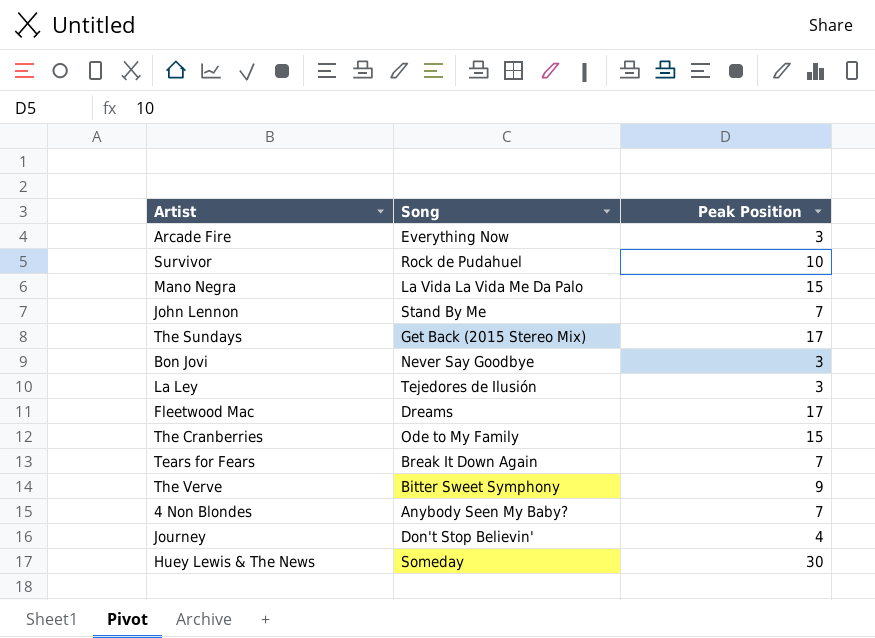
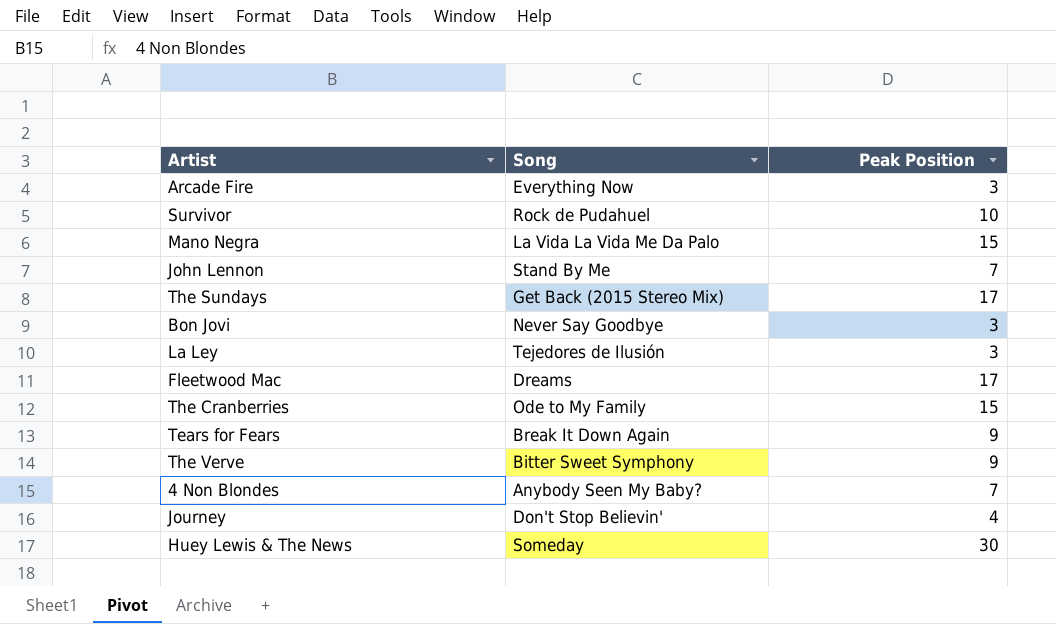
Tears for Fears | Peak Position: 7 -> 9

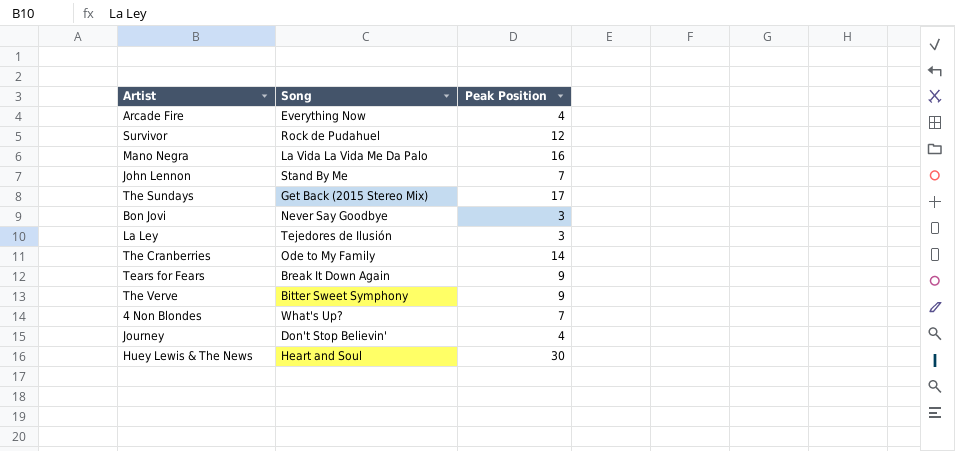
row Fleetwood Mac: Dreams | 17 -> none
Arcade Fire | Peak Position: 3 -> 4
Survivor | Peak Position: 10 -> 12
Mano Negra | Peak Position: 15 -> 16
The Cranberries | Peak Position: 15 -> 14
4 Non Blondes | Song: Anybody Seen My Baby? -> What's Up?
Huey Lewis & The News | Song: Someday -> Heart and Soul

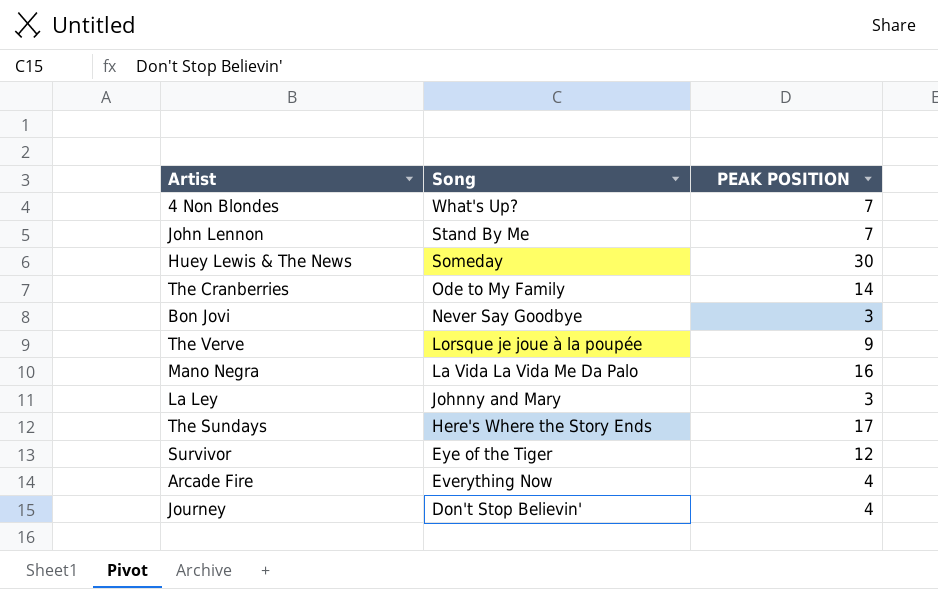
row order: none -> Song descending
column name: Peak Position -> PEAK POSITION
row Tears for Fears: Break It Down Again | 9 -> none
Huey Lewis & The News | Song: Heart and Soul -> Someday
The Verve | Song: Bitter Sweet Symphony -> Lorsque je joue à la poupée
La Ley | Song: Tejedores de Ilusión -> Johnny and Mary
The Sundays | Song: Get Back (2015 Stereo Mix) -> Here's Where the Story Ends
Survivor | Song: Rock de Pudahuel -> Eye of the Tiger

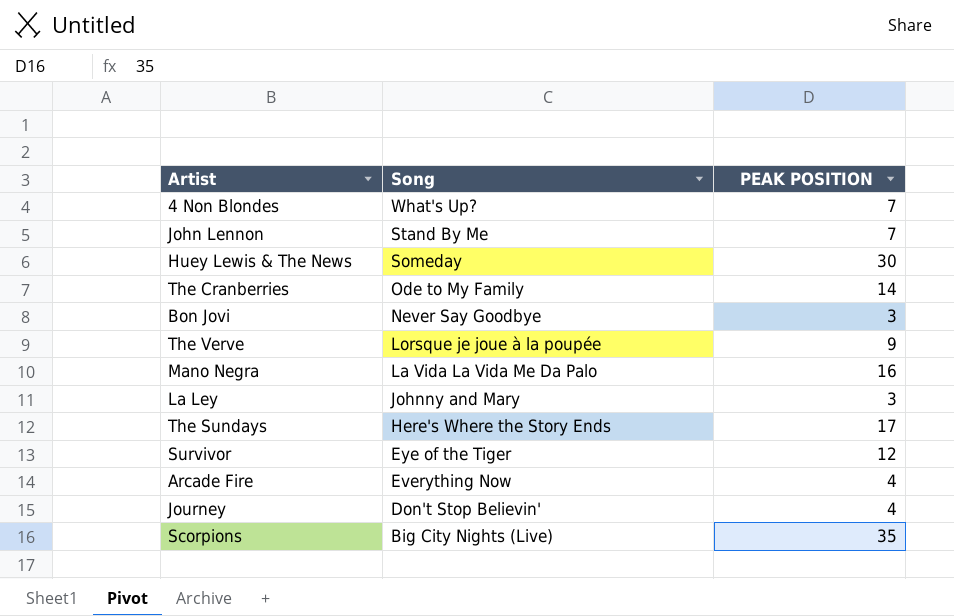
row Scorpions: none -> Big City Nights (Live) | 35

